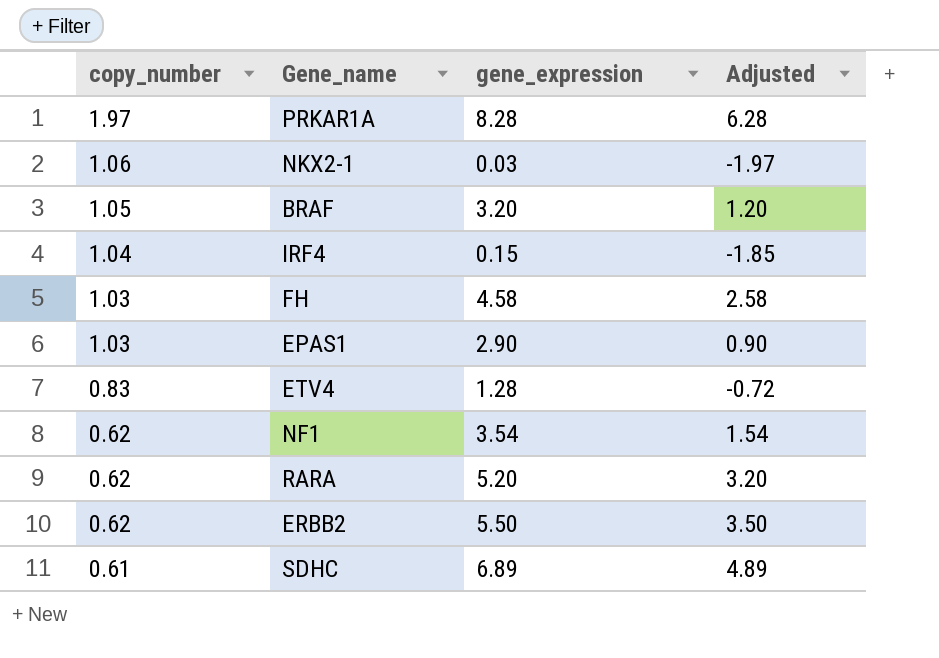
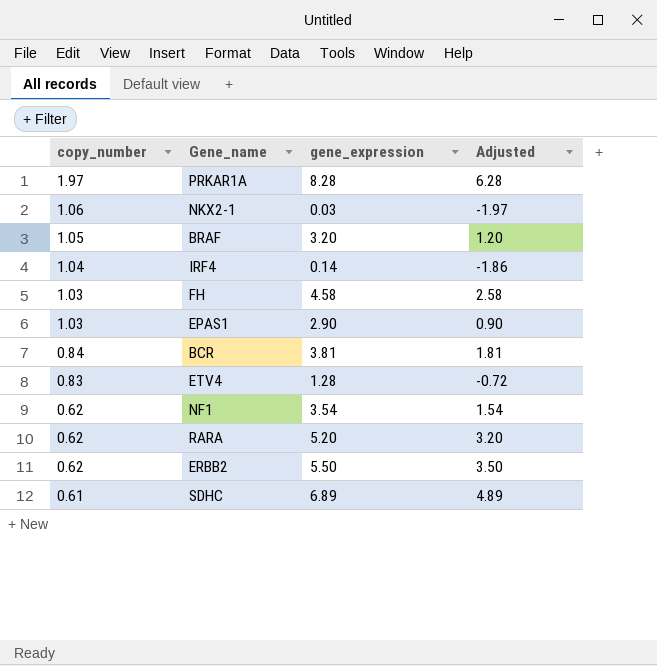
IRF4 | gene_expression: 0.15 -> 0.14
IRF4 | Adjusted: -1.85 -> -1.86
row BCR: none -> 0.84 | 3.81 | 1.81

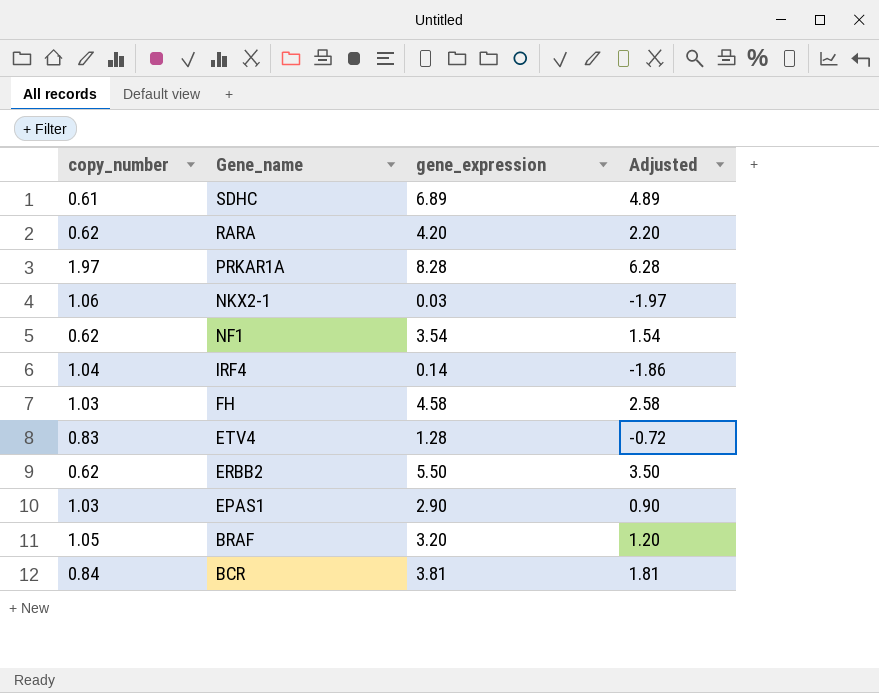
row order: copy_number descending -> Gene_name descending
RARA | gene_expression: 5.20 -> 4.20
RARA | Adjusted: 3.20 -> 2.20

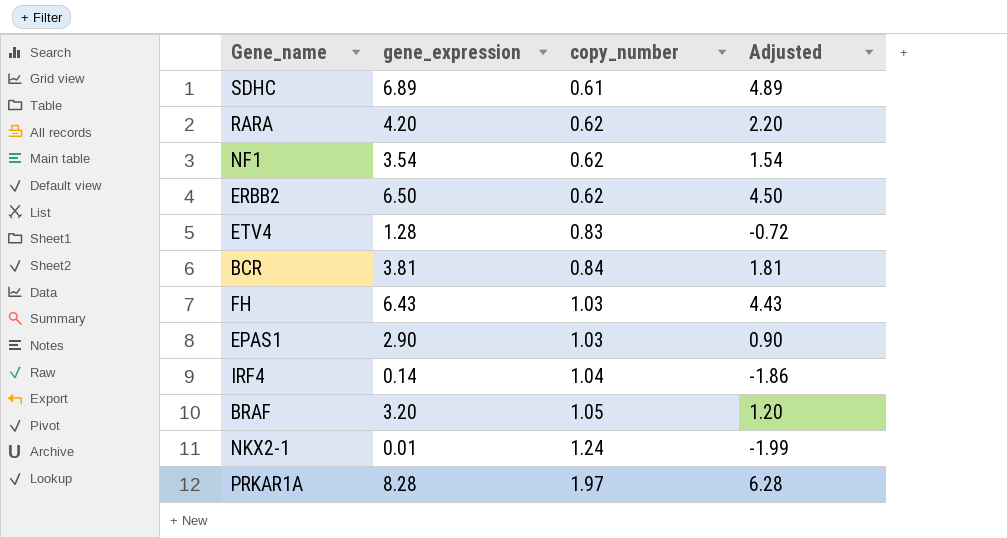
row order: Gene_name descending -> copy_number ascending
column copy_number | position: 1 -> 3
ERBB2 | gene_expression: 5.50 -> 6.50
ERBB2 | Adjusted: 3.50 -> 4.50
FH | gene_expression: 4.58 -> 6.43
FH | Adjusted: 2.58 -> 4.43
NKX2-1 | gene_expression: 0.03 -> 0.01
NKX2-1 | copy_number: 1.06 -> 1.24
NKX2-1 | Adjusted: -1.97 -> -1.99

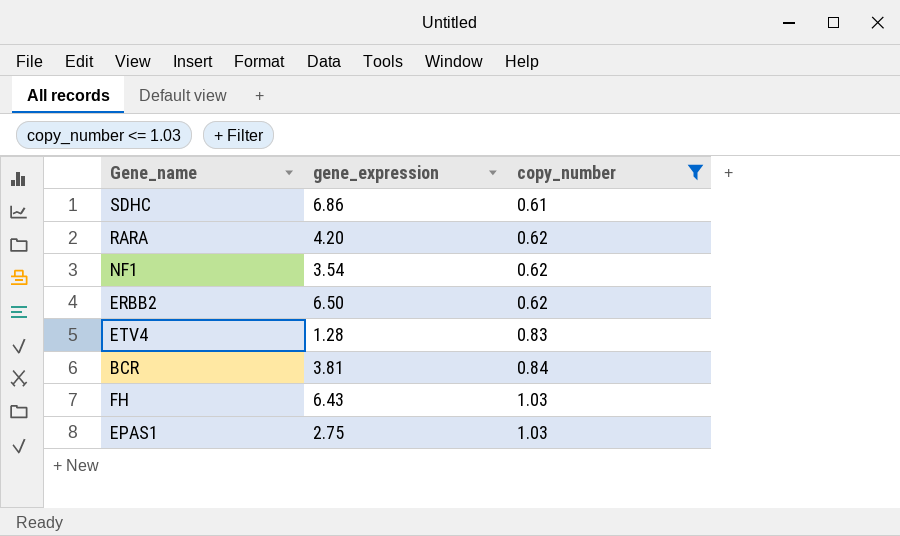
filter: none -> copy_number <= 1.03
column Adjusted | formula: [gene_expression] - 2 -> none
SDHC | gene_expression: 6.89 -> 6.86
EPAS1 | gene_expression: 2.90 -> 2.75

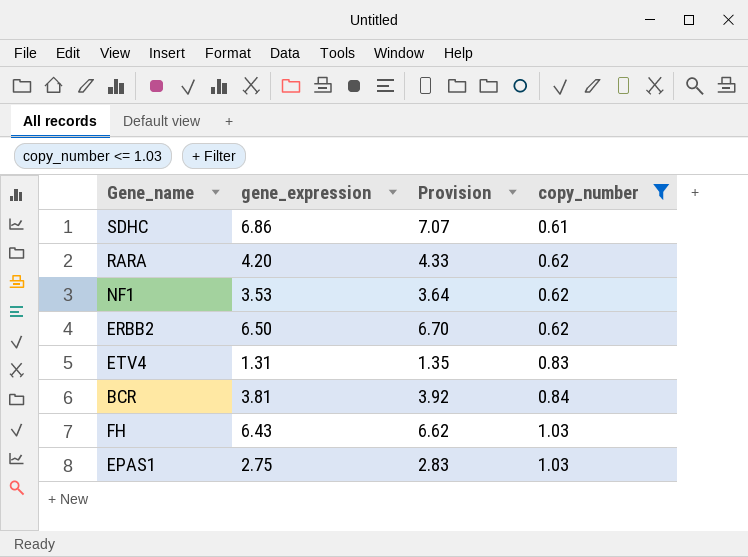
column Provision | formula: none -> [gene_expression] * 1.03
NF1 | gene_expression: 3.54 -> 3.53
ETV4 | gene_expression: 1.28 -> 1.31

